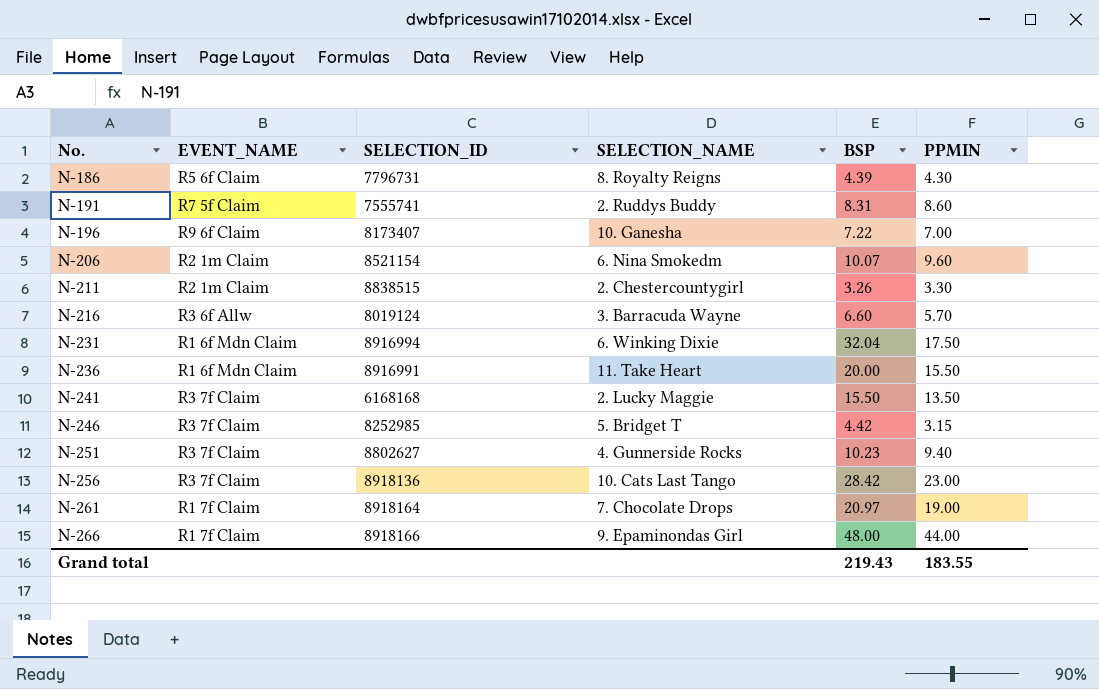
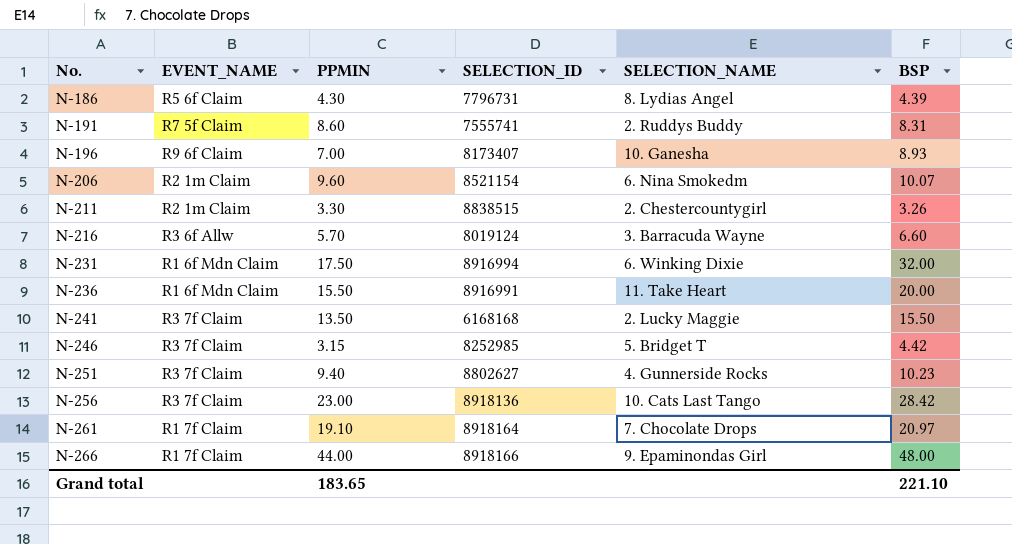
column PPMIN | position: 6 -> 3
N-186 | SELECTION_NAME: 8. Royalty Reigns -> 8. Lydias Angel
N-196 | BSP: 7.22 -> 8.93
N-231 | BSP: 32.04 -> 32.00
N-261 | PPMIN: 19.00 -> 19.10
Grand total | PPMIN: 183.55 -> 183.65
Grand total | BSP: 219.43 -> 221.10

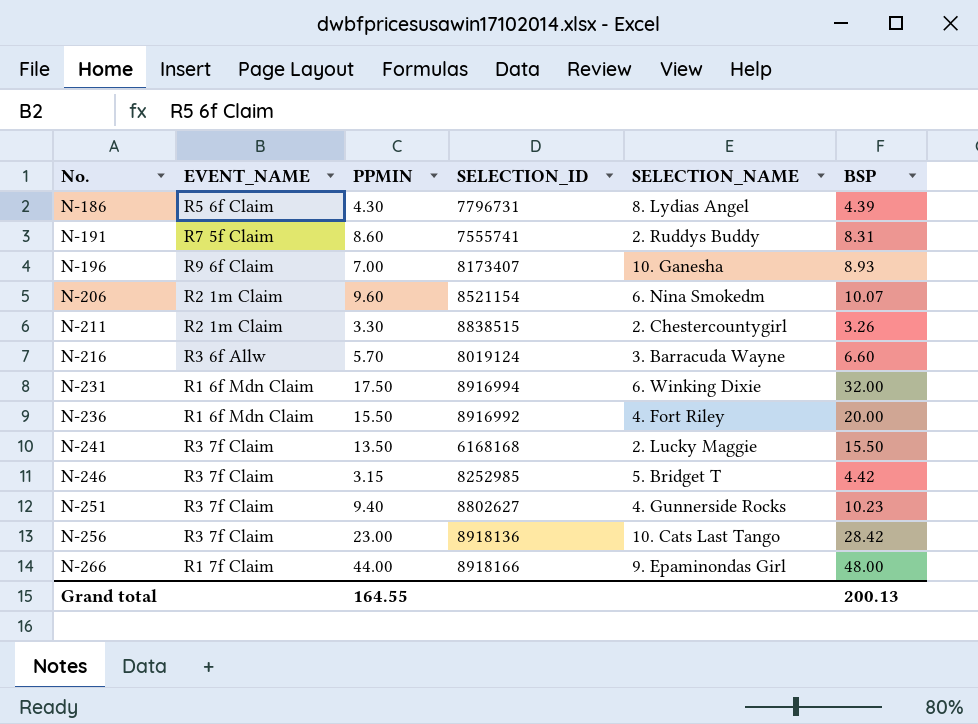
row N-261: R1 7f Claim | 19.10 | 8918164 | 7. Chocolate Drops | 20.97 -> none
N-236 | SELECTION_ID: 8916991 -> 8916992
N-236 | SELECTION_NAME: 11. Take Heart -> 4. Fort Riley
Grand total | PPMIN: 183.65 -> 164.55
Grand total | BSP: 221.10 -> 200.13

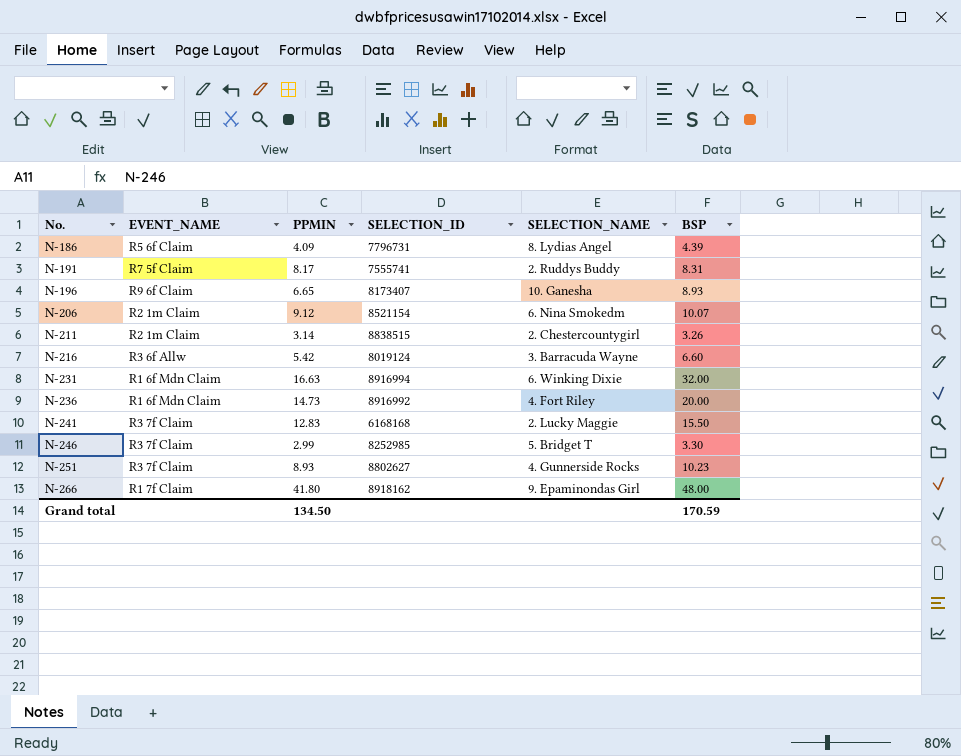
row N-256: R3 7f Claim | 23.00 | 8918136 | 10. Cats Last Tango | 28.42 -> none
N-186 | PPMIN: 4.30 -> 4.09
N-191 | PPMIN: 8.60 -> 8.17
N-196 | PPMIN: 7.00 -> 6.65
N-206 | PPMIN: 9.60 -> 9.12
N-211 | PPMIN: 3.30 -> 3.14
N-216 | PPMIN: 5.70 -> 5.42
N-231 | PPMIN: 17.50 -> 16.63
N-236 | PPMIN: 15.50 -> 14.73
N-241 | PPMIN: 13.50 -> 12.83
N-246 | PPMIN: 3.15 -> 2.99
N-246 | BSP: 4.42 -> 3.30
N-251 | PPMIN: 9.40 -> 8.93
N-266 | PPMIN: 44.00 -> 41.80
N-266 | SELECTION_ID: 8918166 -> 8918162
Grand total | PPMIN: 164.55 -> 134.50
Grand total | BSP: 200.13 -> 170.59

